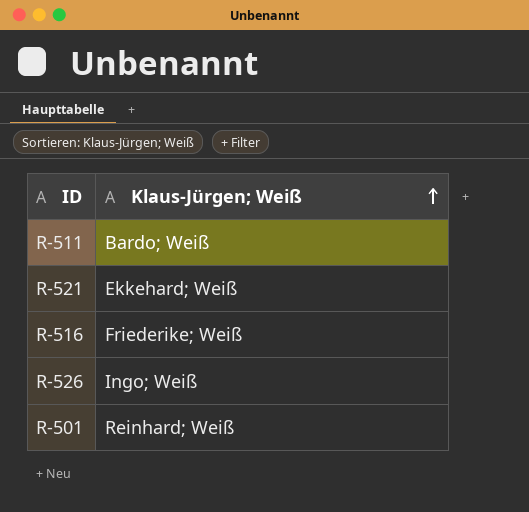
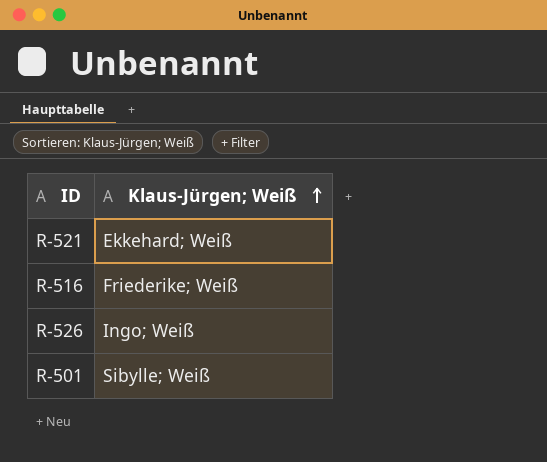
row R-511: Bardo; Weiß -> none
R-501 | Klaus-Jürgen; Weiß: Reinhard; Weiß -> Sibylle; Weiß

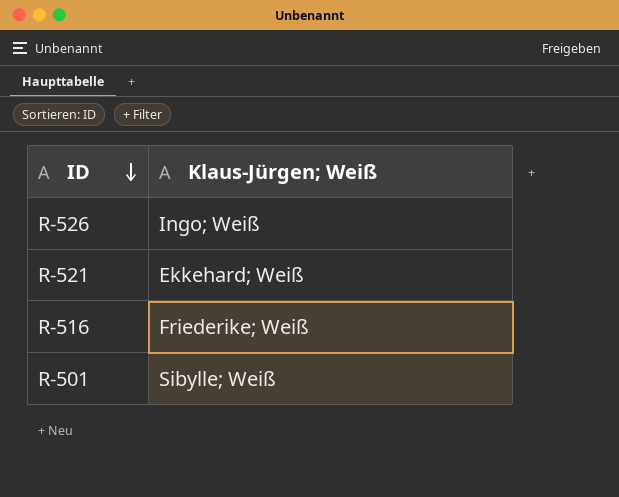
row order: Klaus-Jürgen; Weiß ascending -> ID descending

